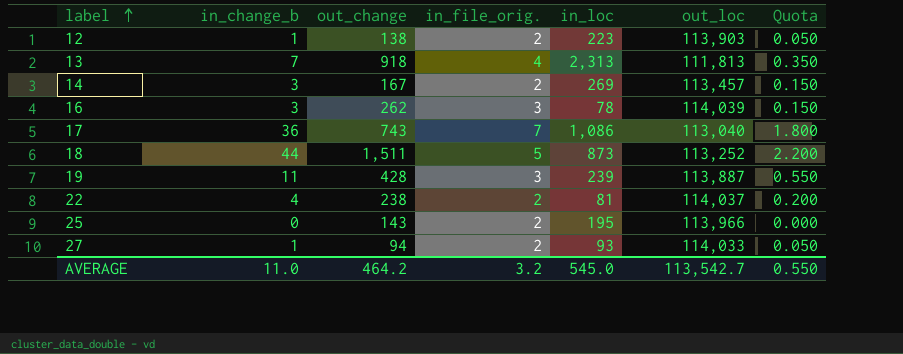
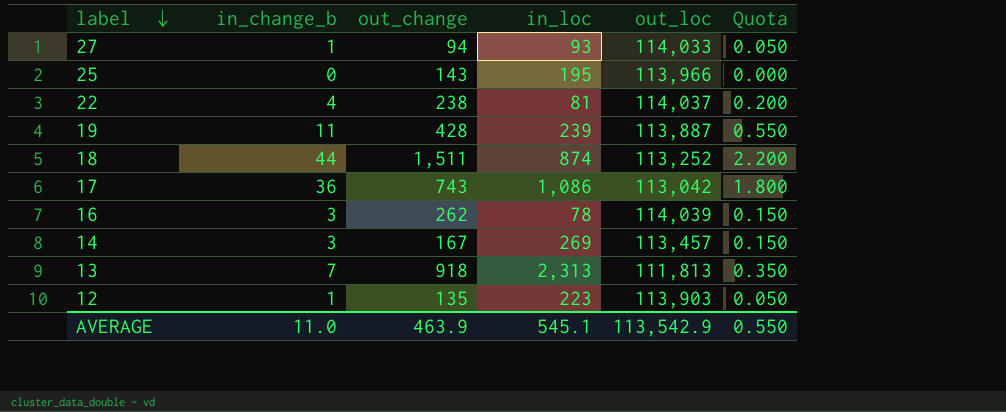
row order: label ascending -> label descending
column in_file_orig. | position: 4 -> none
18 | in_loc: 873 -> 874
17 | out_loc: 113,040 -> 113,042
12 | out_change: 138 -> 135
AVERAGE | out_change: 464.2 -> 463.9
AVERAGE | in_loc: 545.0 -> 545.1
AVERAGE | out_loc: 113,542.7 -> 113,542.9

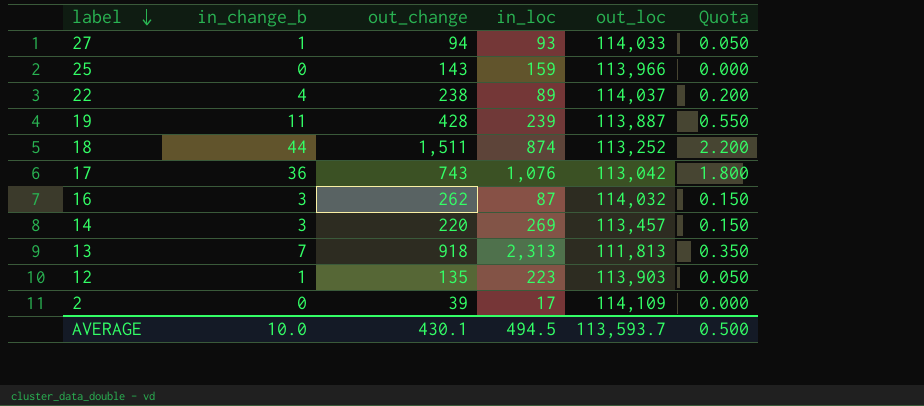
25 | in_loc: 195 -> 159
22 | in_loc: 81 -> 89
17 | in_loc: 1,086 -> 1,076
16 | in_loc: 78 -> 87
16 | out_loc: 114,039 -> 114,032
14 | out_change: 167 -> 220
row 2: none -> 0 | 39 | 17 | 114,109 | 0.000
AVERAGE | in_change_b: 11.0 -> 10.0
AVERAGE | out_change: 463.9 -> 430.1
AVERAGE | in_loc: 545.1 -> 494.5
AVERAGE | out_loc: 113,542.9 -> 113,593.7
AVERAGE | Quota: 0.550 -> 0.500

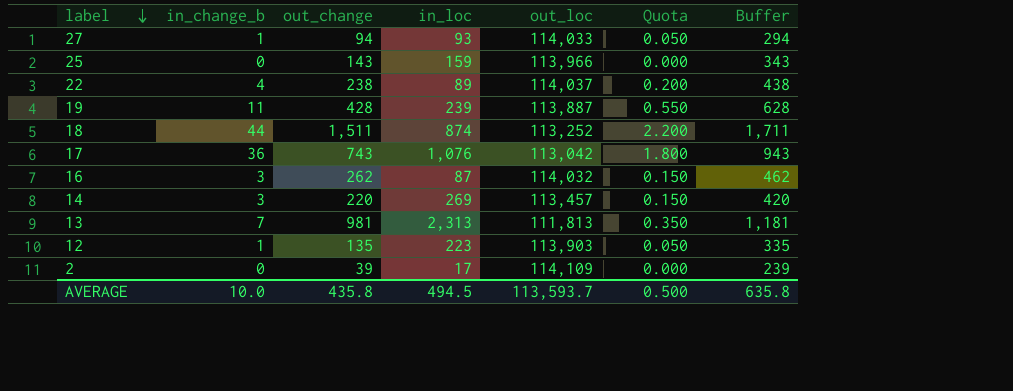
column Buffer | formula: none -> [out_change] + 200
13 | out_change: 918 -> 981
AVERAGE | out_change: 430.1 -> 435.8

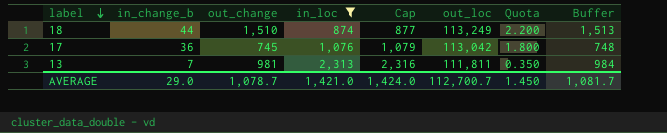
filter: none -> in_loc >= 874
column Cap | formula: none -> [in_loc] + 3
column Buffer | formula: [out_change] + 200 -> [out_change] + 3
18 | out_change: 1,511 -> 1,510
18 | out_loc: 113,252 -> 113,249
17 | out_change: 743 -> 745
13 | out_loc: 111,813 -> 111,811
AVERAGE | in_change_b: 10.0 -> 29.0
AVERAGE | out_change: 435.8 -> 1,078.7
AVERAGE | in_loc: 494.5 -> 1,421.0
AVERAGE | out_loc: 113,593.7 -> 112,700.7
AVERAGE | Quota: 0.500 -> 1.450
AVERAGE | Buffer: 635.8 -> 1,081.7

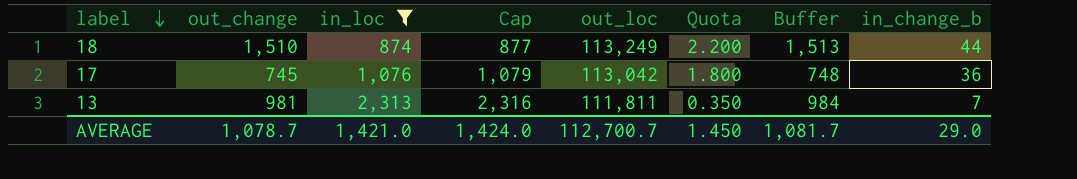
column in_change_b | position: 2 -> 8

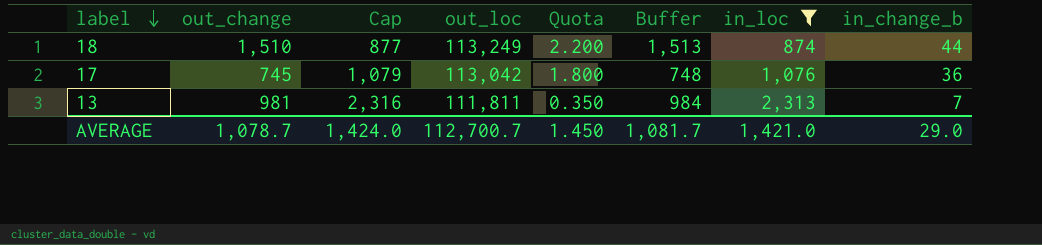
column in_loc | position: 3 -> 7

